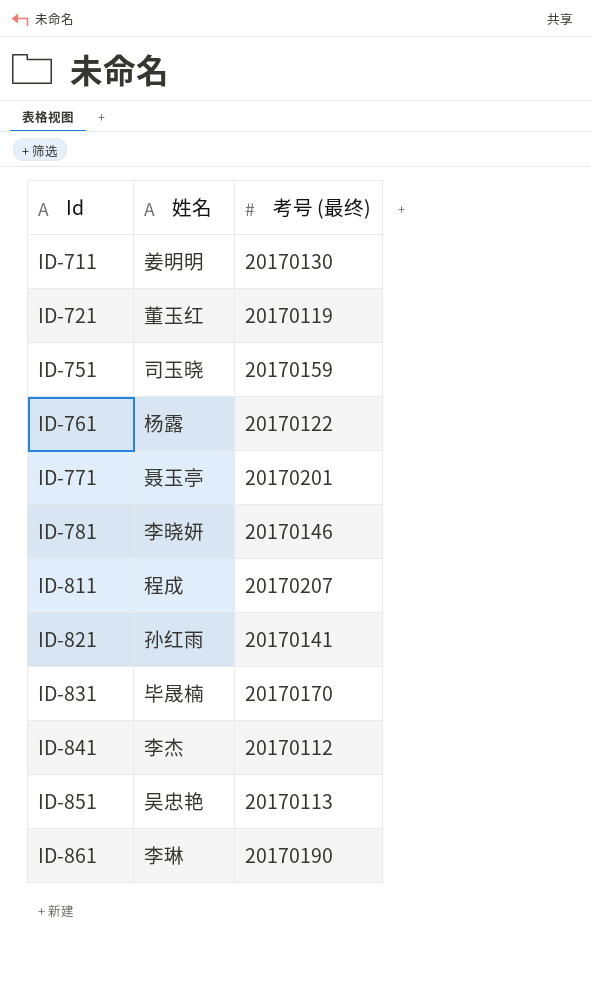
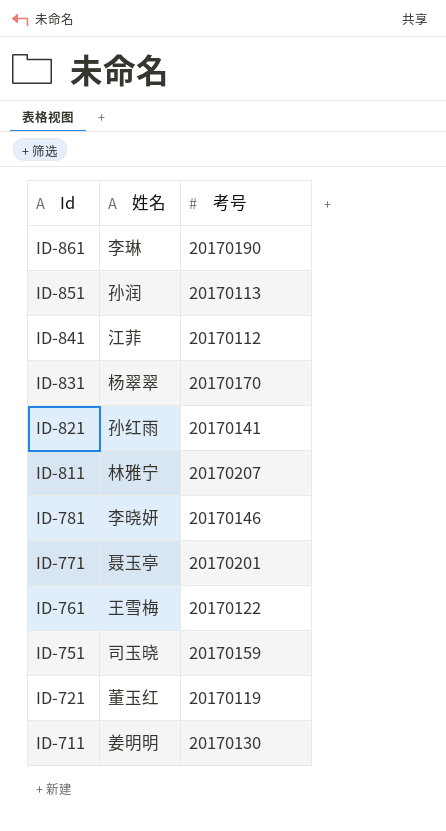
row order: Id ascending -> Id descending
column name: 考号 (最终) -> 考号
ID-851 | 姓名: 吴忠艳 -> 孙润
ID-841 | 姓名: 李杰 -> 江菲
ID-831 | 姓名: 毕晟楠 -> 杨翠翠
ID-811 | 姓名: 程成 -> 林雅宁
ID-761 | 姓名: 杨露 -> 王雪梅

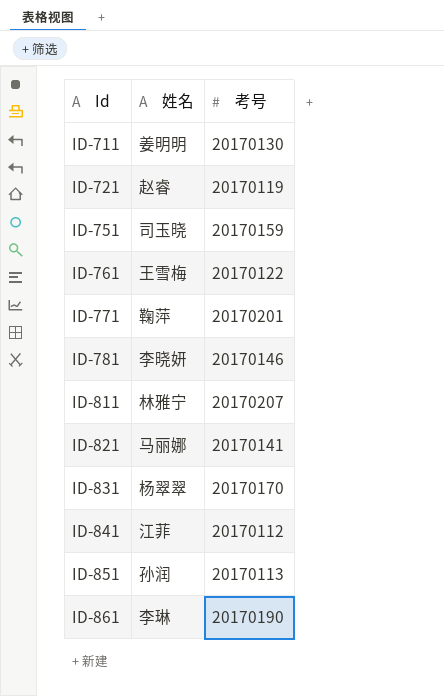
row order: Id descending -> Id ascending
ID-721 | 姓名: 董玉红 -> 赵睿
ID-771 | 姓名: 聂玉亭 -> 鞠萍
ID-821 | 姓名: 孙红雨 -> 马丽娜

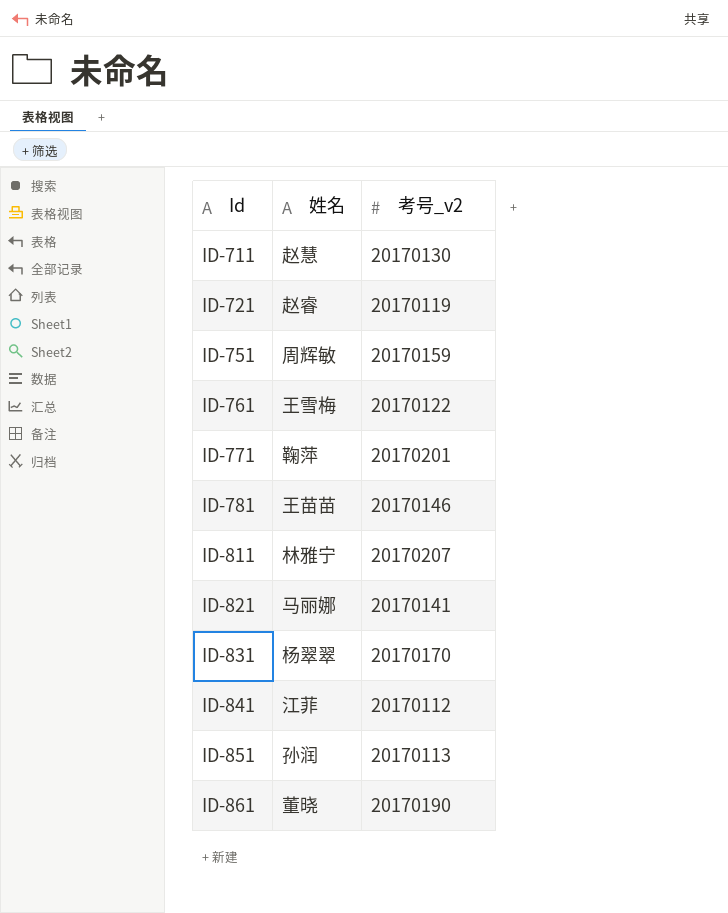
column name: 考号 -> 考号_v2
ID-711 | 姓名: 姜明明 -> 赵慧
ID-751 | 姓名: 司玉晓 -> 周辉敏
ID-781 | 姓名: 李晓妍 -> 王苗苗
ID-861 | 姓名: 李琳 -> 董晓

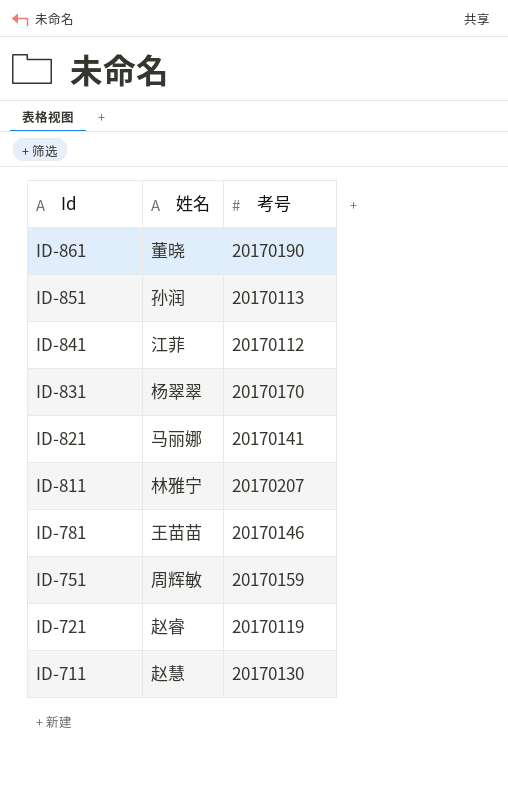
row order: Id ascending -> Id descending
column name: 考号_v2 -> 考号
row ID-761: 王雪梅 | 20170122 -> none
row ID-771: 鞠萍 | 20170201 -> none

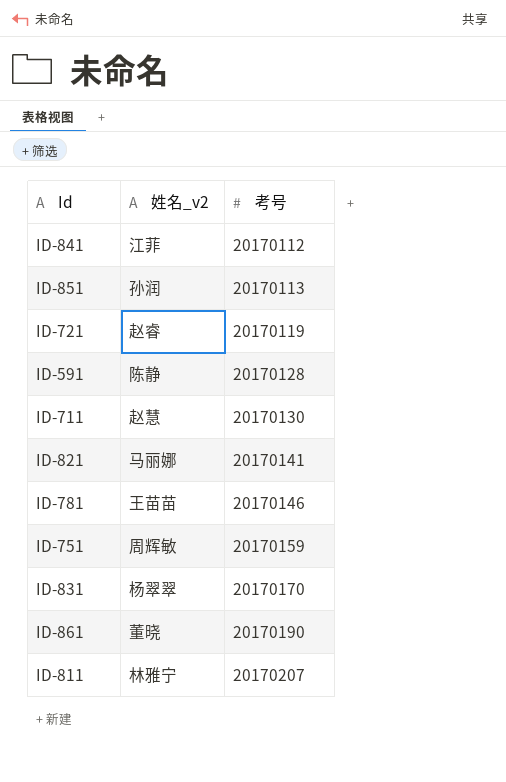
row order: Id descending -> 考号 ascending
column name: 姓名 -> 姓名_v2
row ID-591: none -> 陈静 | 20170128

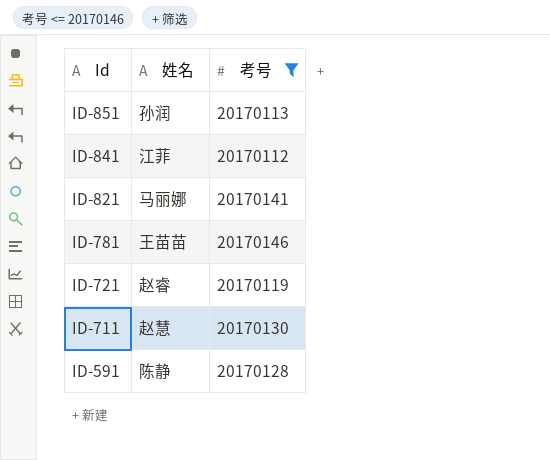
filter: none -> 考号 <= 20170146
row order: 考号 ascending -> Id descending
column name: 姓名_v2 -> 姓名

